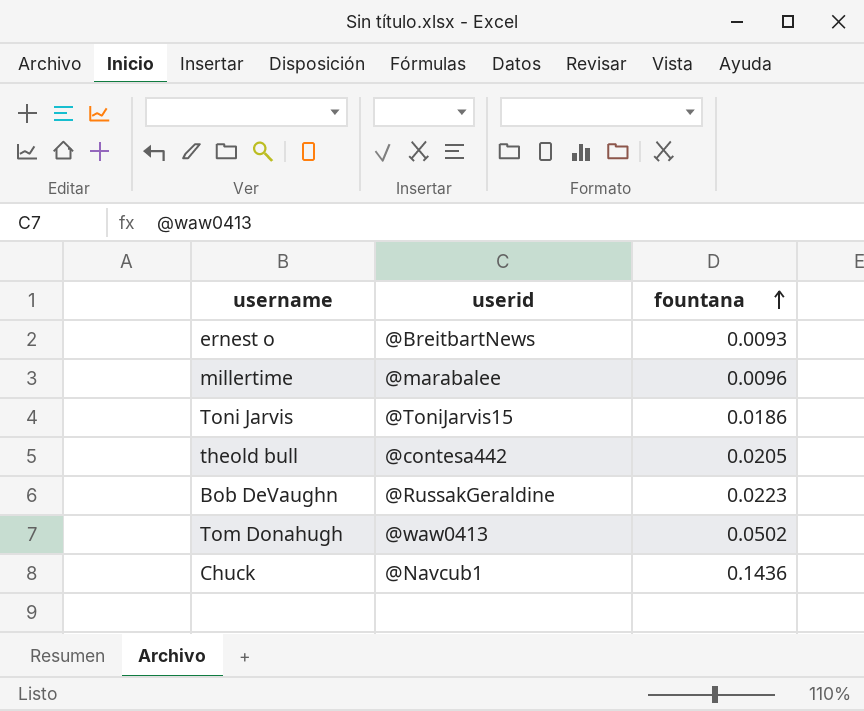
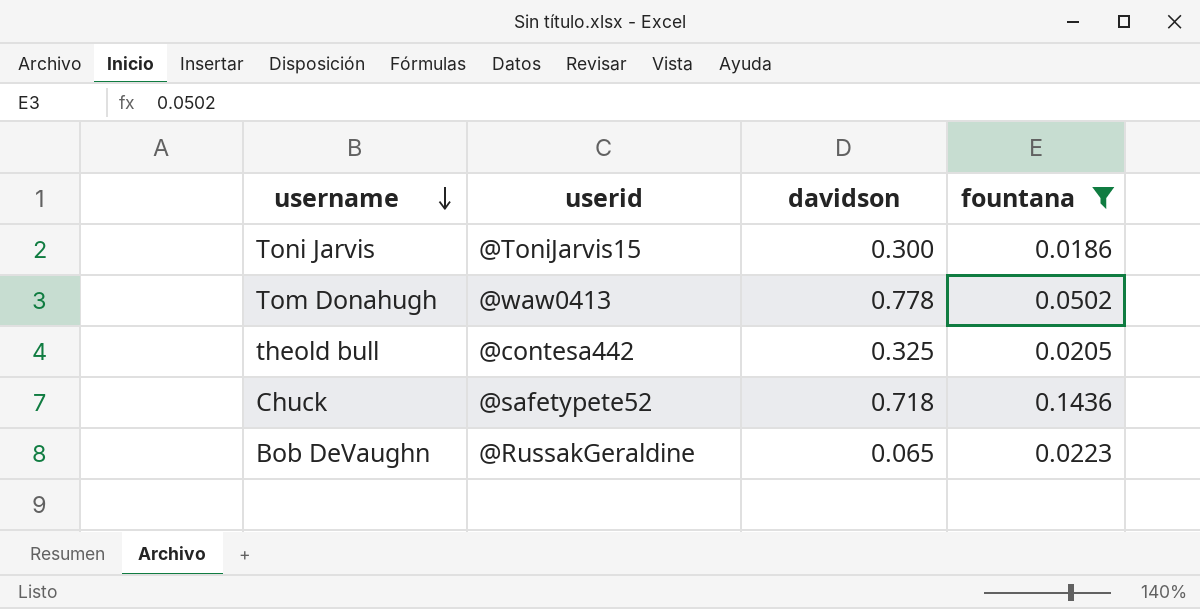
filter: none -> fountana >= 0.0186
row order: fountana ascending -> username descending
column davidson | position: none -> 3
Chuck | userid: @Navcub1 -> @safetypete52

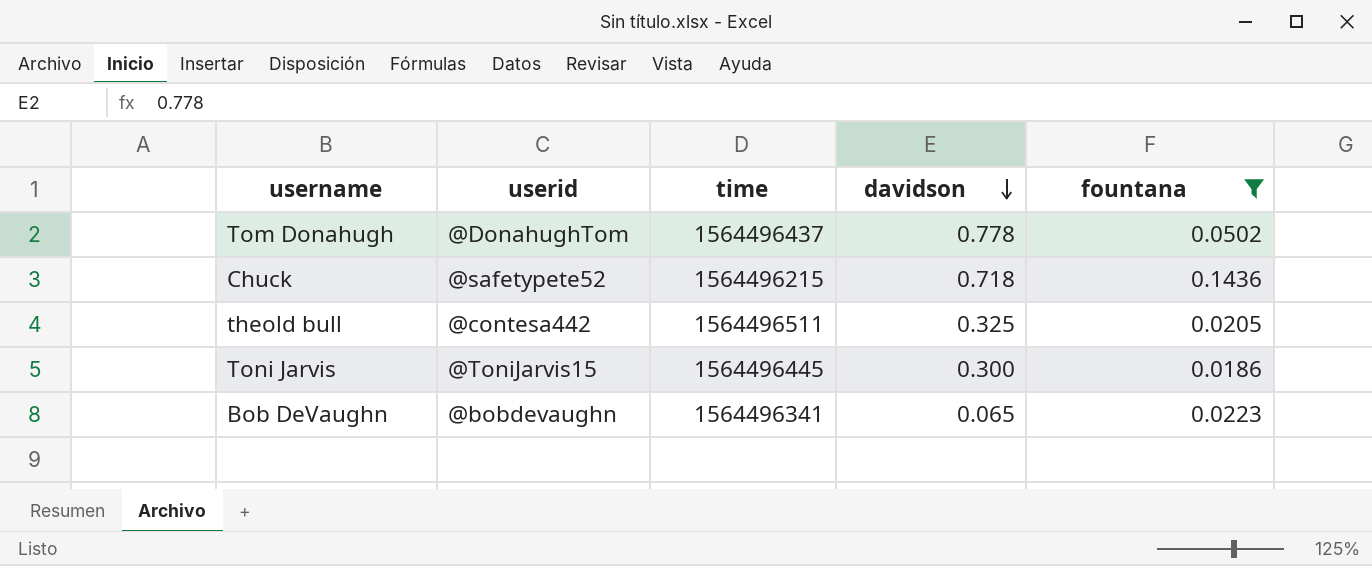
row order: username descending -> davidson descending
column time | position: none -> 3
Tom Donahugh | userid: @waw0413 -> @DonahughTom
Bob DeVaughn | userid: @RussakGeraldine -> @bobdevaughn

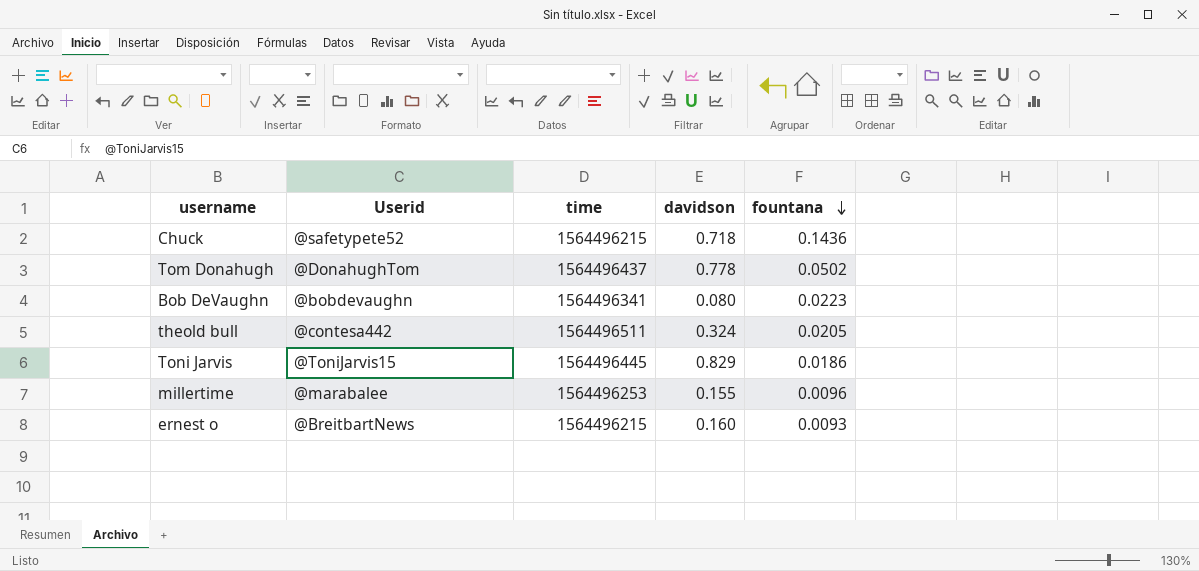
filter: fountana >= 0.0186 -> none
row order: davidson descending -> fountana descending
column name: userid -> Userid
Bob DeVaughn | davidson: 0.065 -> 0.080
theold bull | davidson: 0.325 -> 0.324
Toni Jarvis | davidson: 0.300 -> 0.829

